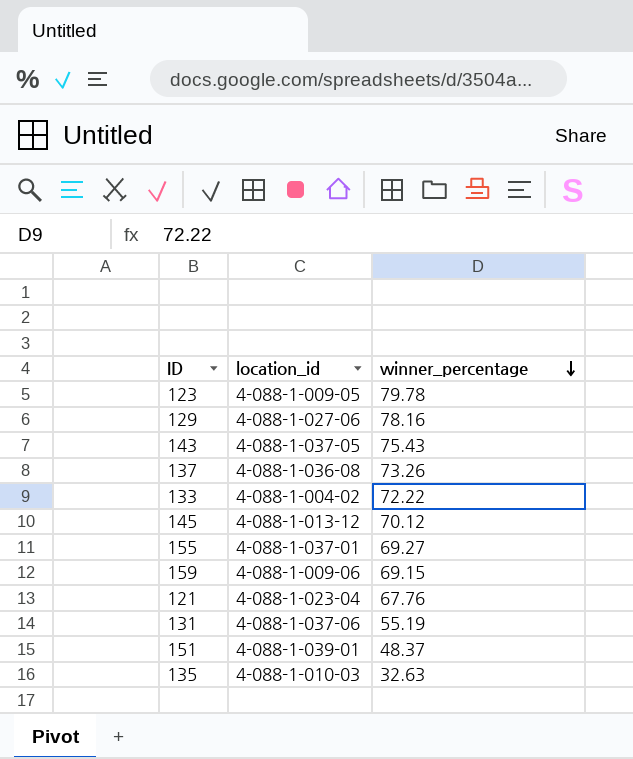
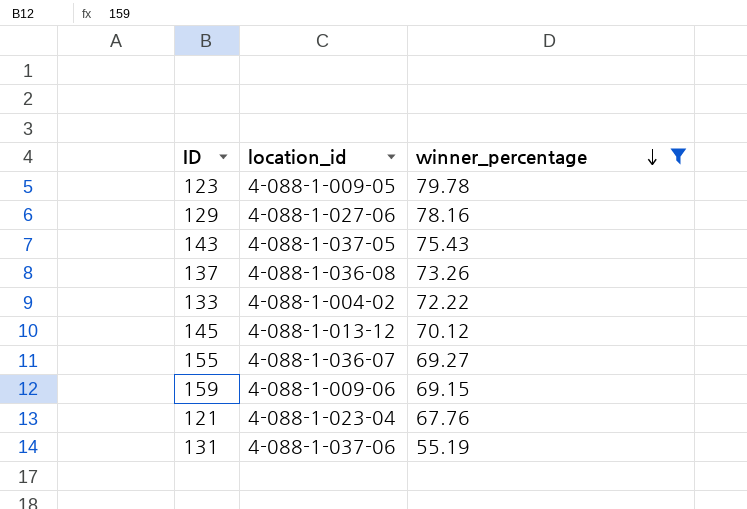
filter: none -> winner_percentage >= 55.19
155 | location_id: 4-088-1-037-01 -> 4-088-1-036-07

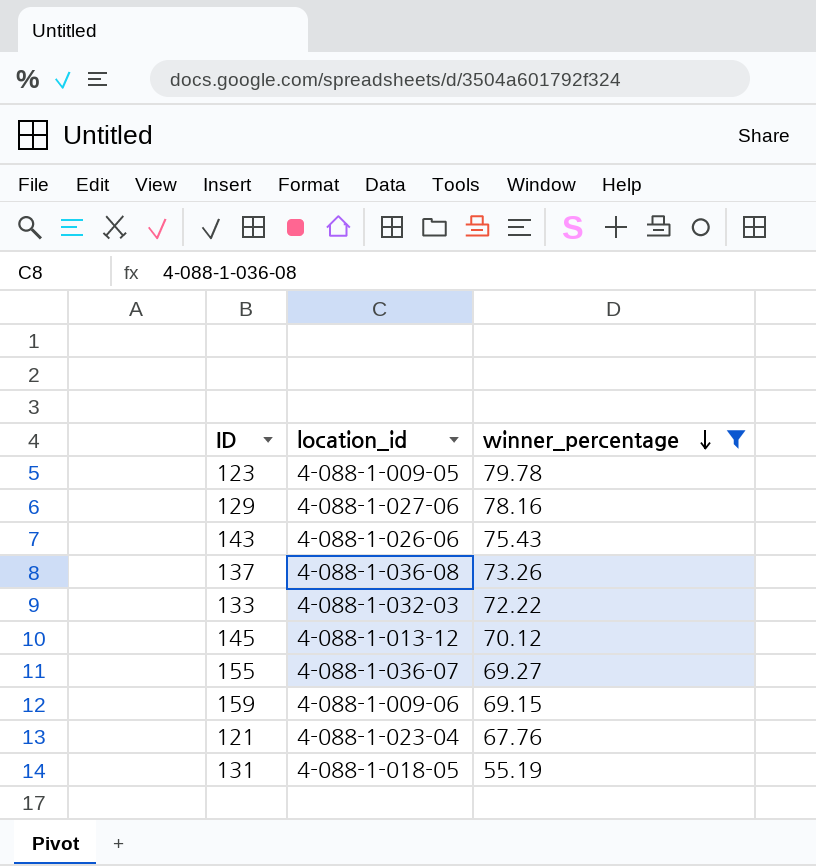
143 | location_id: 4-088-1-037-05 -> 4-088-1-026-06
133 | location_id: 4-088-1-004-02 -> 4-088-1-032-03
131 | location_id: 4-088-1-037-06 -> 4-088-1-018-05

